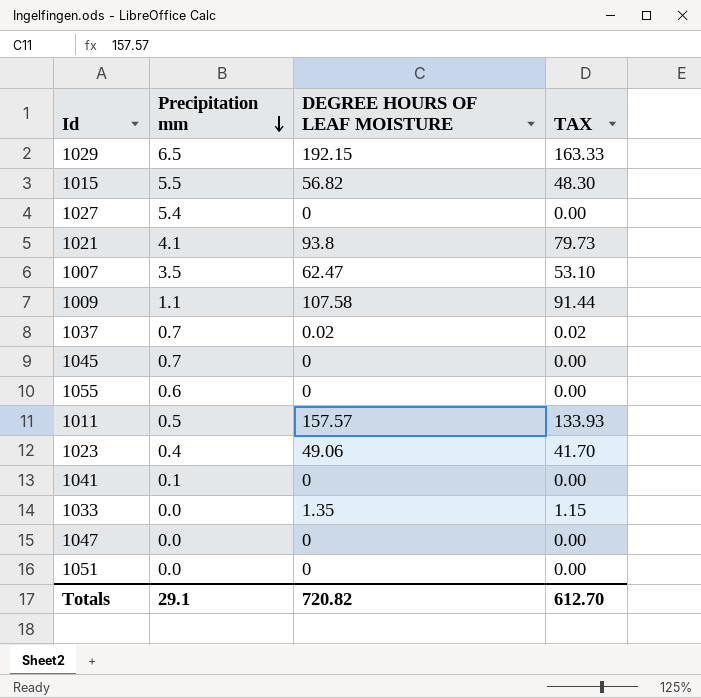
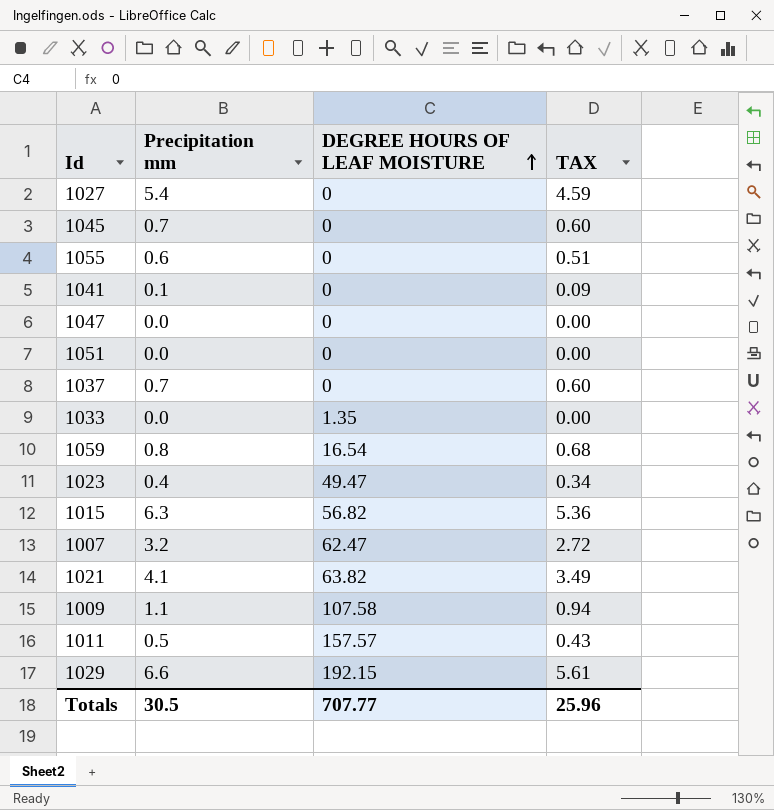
row order: Precipitation mm descending -> DEGREE HOURS OF LEAF MOISTURE ascending
column TAX | formula: [DEGREE HOURS OF LEAF MOISTURE] * 0.85 -> [Precipitation mm] * 0.85
1037 | DEGREE HOURS OF LEAF MOISTURE: 0.02 -> 0
row 1059: none -> 0.8 | 16.54 | 0.68
1023 | DEGREE HOURS OF LEAF MOISTURE: 49.06 -> 49.47
1015 | Precipitation mm: 5.5 -> 6.3
1007 | Precipitation mm: 3.5 -> 3.2
1021 | DEGREE HOURS OF LEAF MOISTURE: 93.8 -> 63.82
1029 | Precipitation mm: 6.5 -> 6.6
Totals | Precipitation mm: 29.1 -> 30.5
Totals | DEGREE HOURS OF LEAF MOISTURE: 720.82 -> 707.77
Totals | TAX: 612.70 -> 25.96

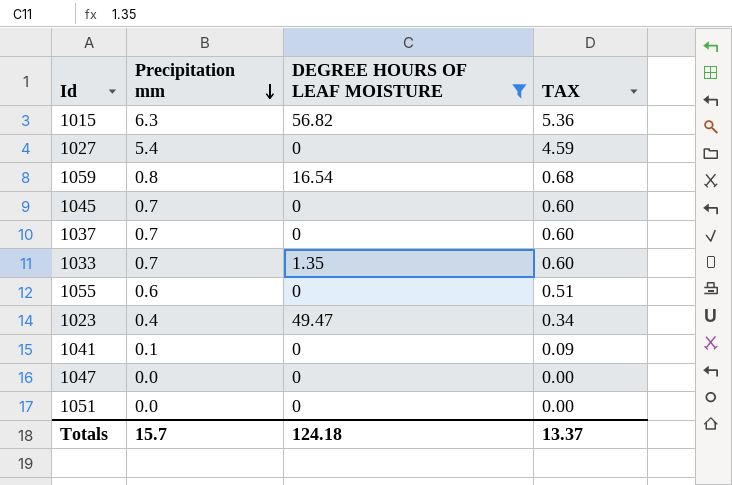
filter: none -> DEGREE HOURS OF LEAF MOISTURE <= 56.82
row order: DEGREE HOURS OF LEAF MOISTURE ascending -> Precipitation mm descending
1033 | Precipitation mm: 0.0 -> 0.7
1033 | TAX: 0.00 -> 0.60
Totals | Precipitation mm: 30.5 -> 15.7
Totals | DEGREE HOURS OF LEAF MOISTURE: 707.77 -> 124.18
Totals | TAX: 25.96 -> 13.37

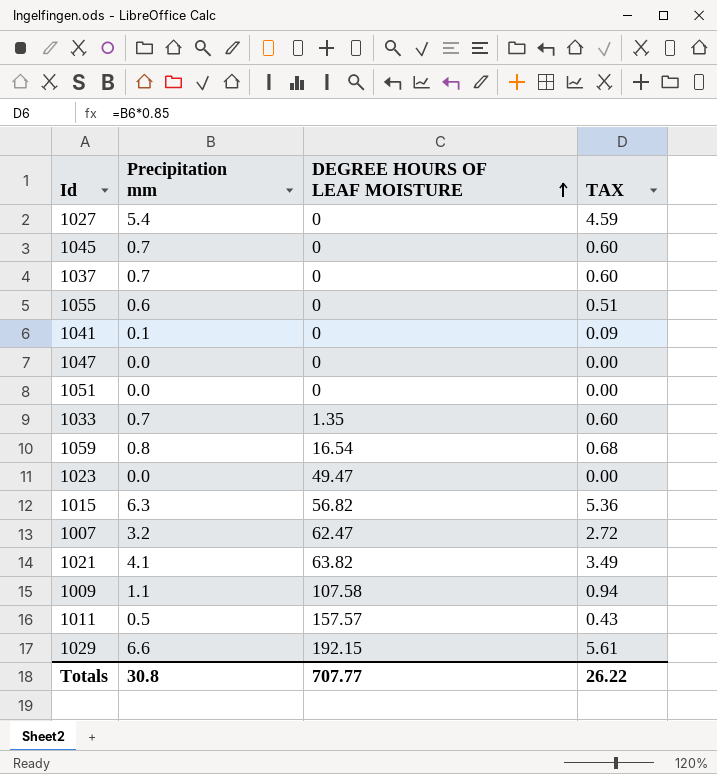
filter: DEGREE HOURS OF LEAF MOISTURE <= 56.82 -> none
row order: Precipitation mm descending -> DEGREE HOURS OF LEAF MOISTURE ascending
1023 | Precipitation mm: 0.4 -> 0.0
1023 | TAX: 0.34 -> 0.00
Totals | Precipitation mm: 15.7 -> 30.8
Totals | DEGREE HOURS OF LEAF MOISTURE: 124.18 -> 707.77
Totals | TAX: 13.37 -> 26.22

